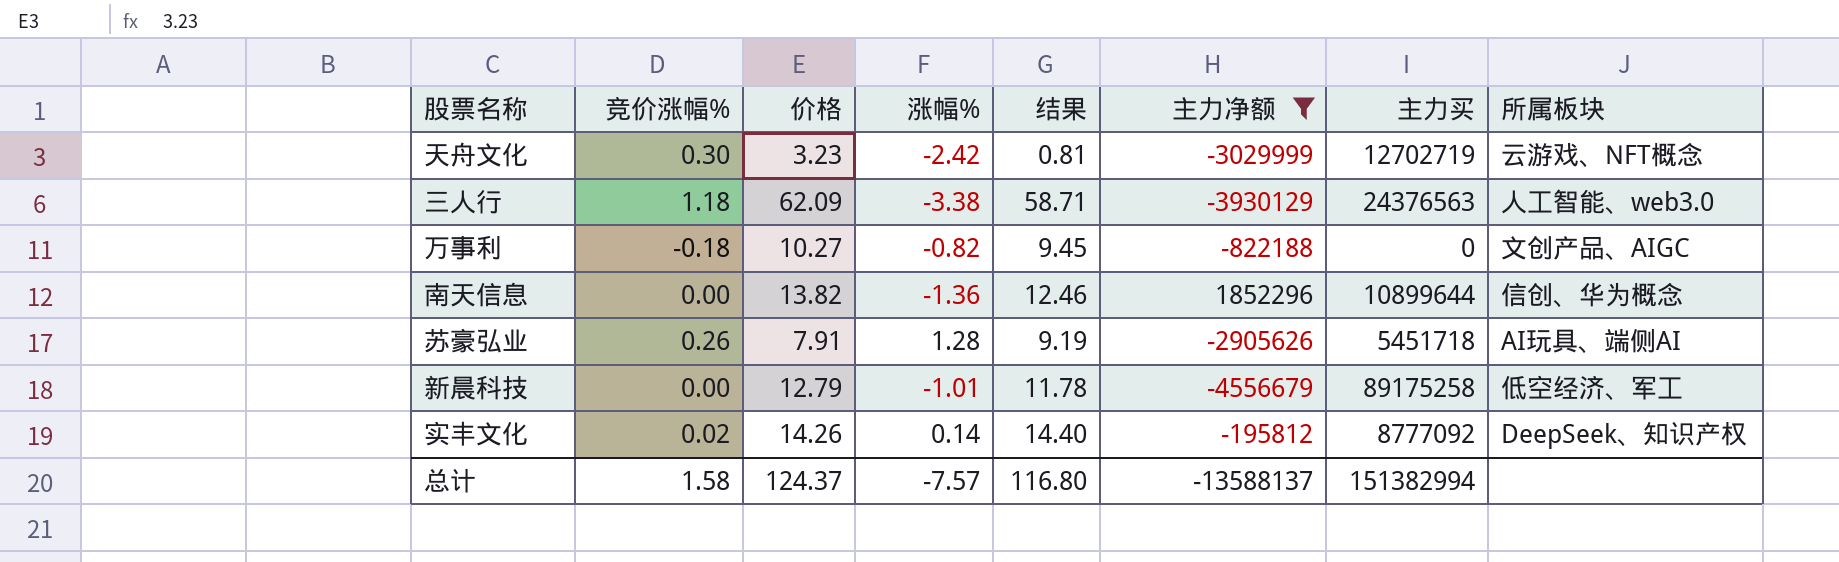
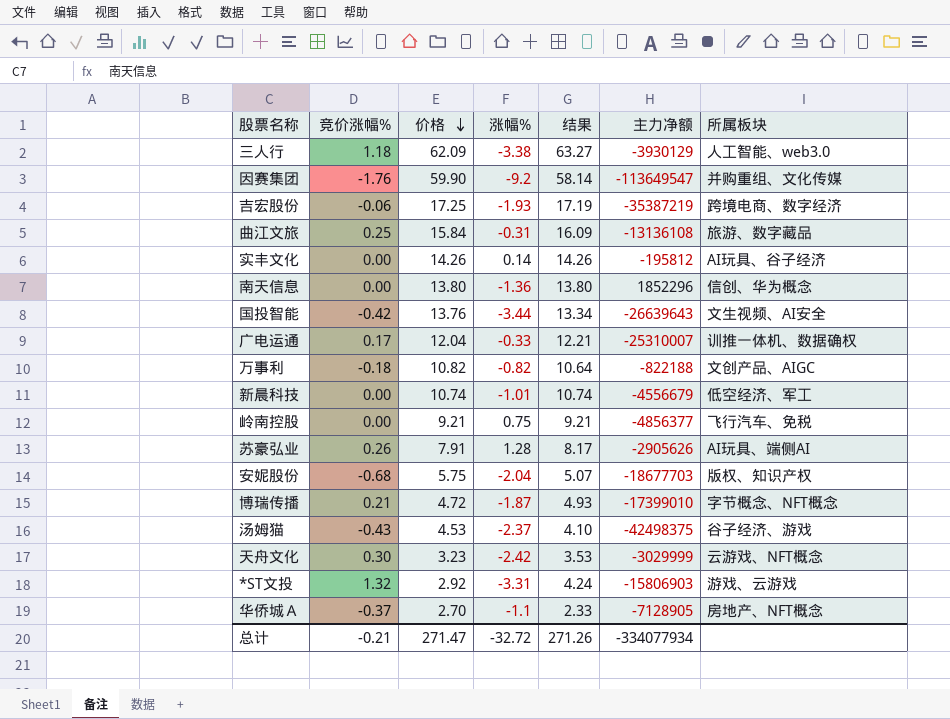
filter: 主力净额 >= -4556679 -> none
row order: none -> 价格 descending
column 主力买 | position: 7 -> none
column 结果 | formula: [价格] + [涨幅%] -> [竞价涨幅%] + [价格]
实丰文化 | 竞价涨幅%: 0.02 -> 0.00
实丰文化 | 所属板块: DeepSeek、知识产权 -> AI玩具、谷子经济
南天信息 | 价格: 13.82 -> 13.80
万事利 | 价格: 10.27 -> 10.82
新晨科技 | 价格: 12.79 -> 10.74
总计 | 竞价涨幅%: 1.58 -> -0.21
总计 | 价格: 124.37 -> 271.47
总计 | 涨幅%: -7.57 -> -32.72
总计 | 结果: 116.80 -> 271.26
总计 | 主力净额: -13588137 -> -334077934

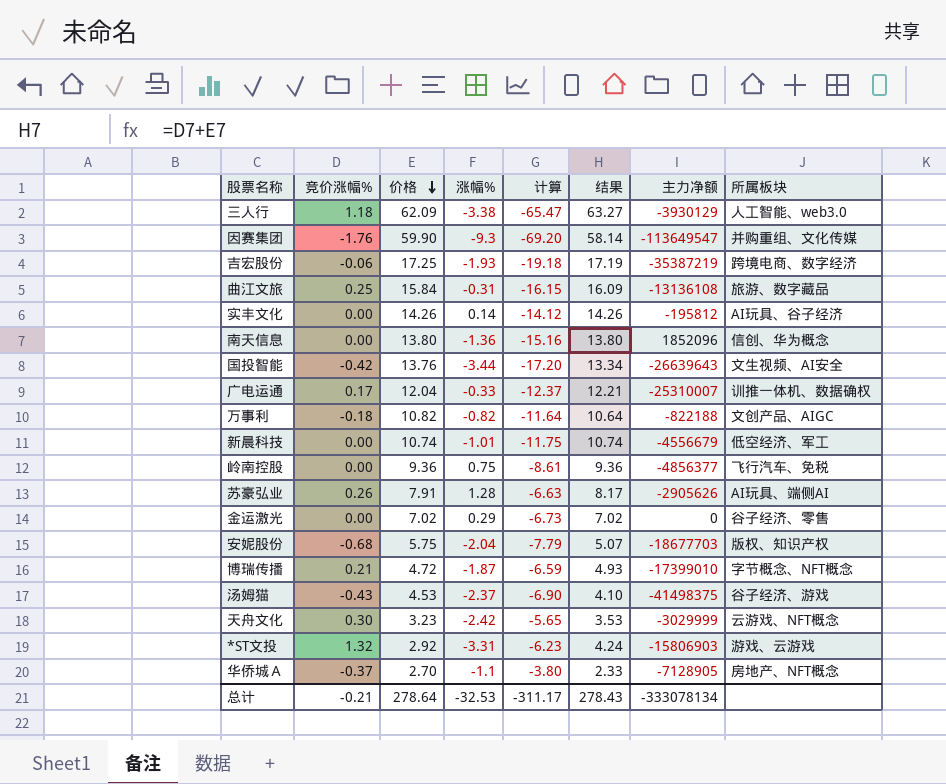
column 计算 | formula: none -> [涨幅%] - [价格]
因赛集团 | 涨幅%: -9.2 -> -9.3
南天信息 | 主力净额: 1852296 -> 1852096
岭南控股 | 价格: 9.21 -> 9.36
岭南控股 | 结果: 9.21 -> 9.36
row 金运激光: none -> 0.00 | 7.02 | 0.29 | -6.73 | 7.02 | 0 | 谷子经济、零售
汤姆猫 | 主力净额: -42498375 -> -41498375
总计 | 价格: 271.47 -> 278.64
总计 | 涨幅%: -32.72 -> -32.53
总计 | 结果: 271.26 -> 278.43
总计 | 主力净额: -334077934 -> -333078134

